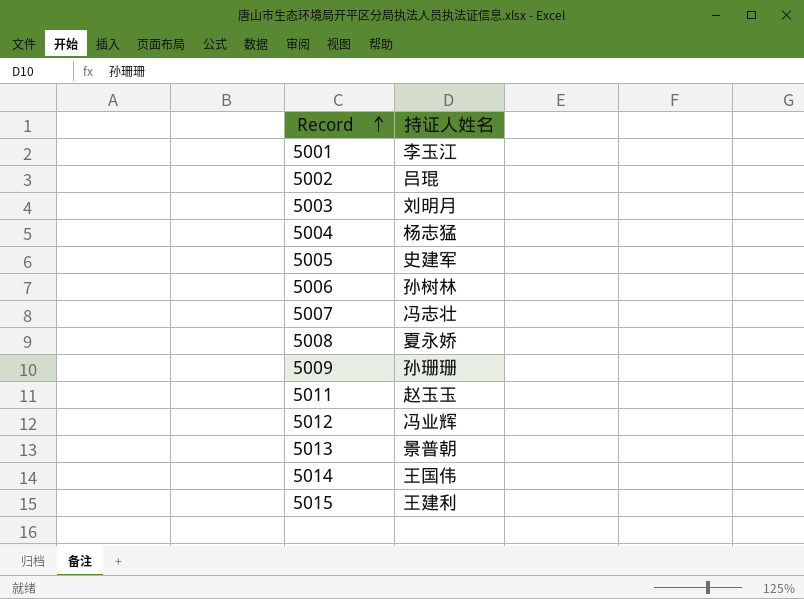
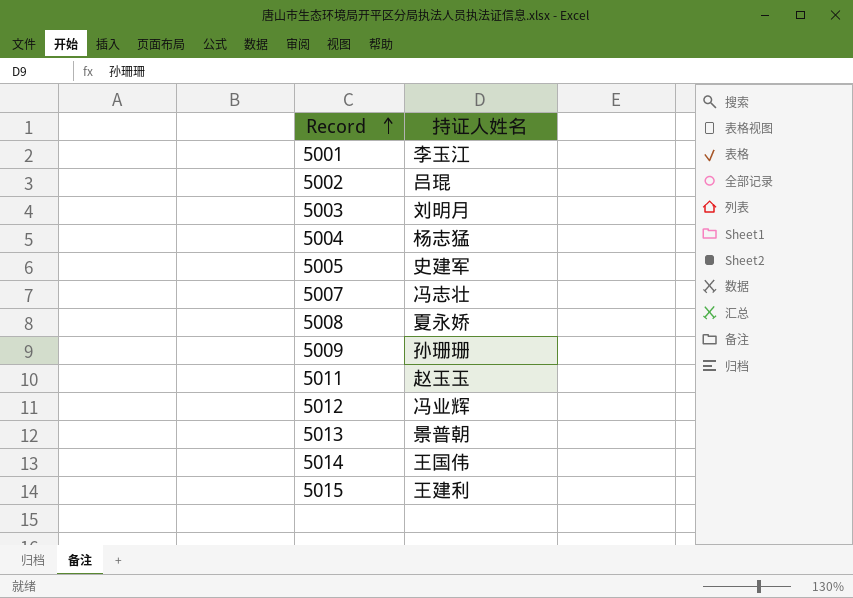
row 5006: 孙树林 -> none

